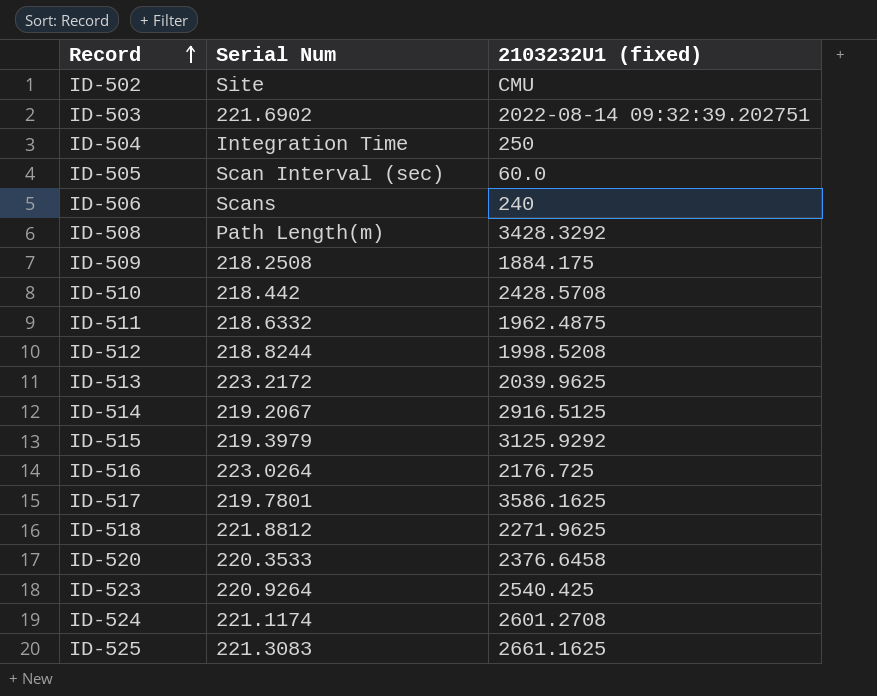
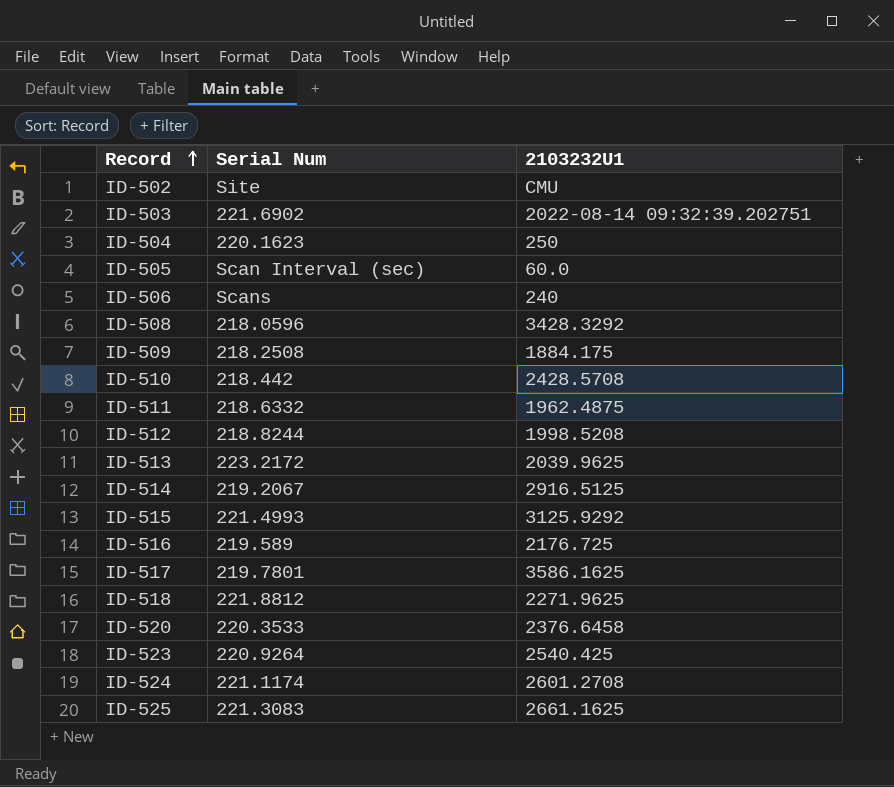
column name: 2103232U1 (fixed) -> 2103232U1
ID-504 | Serial Num: Integration Time -> 220.1623
ID-508 | Serial Num: Path Length(m) -> 218.0596
ID-515 | Serial Num: 219.3979 -> 221.4993
ID-516 | Serial Num: 223.0264 -> 219.589

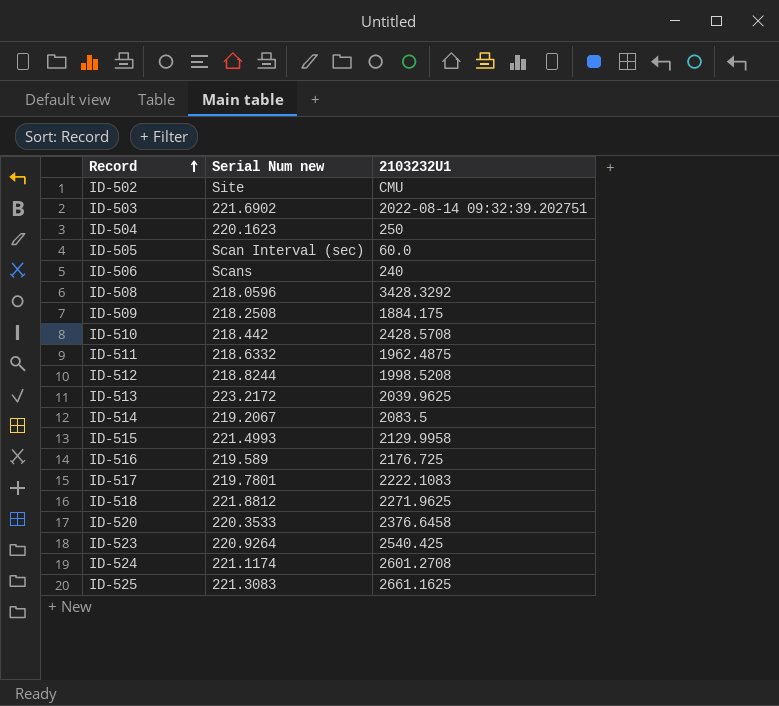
column name: Serial Num -> Serial Num new
ID-514 | 2103232U1: 2916.5125 -> 2083.5
ID-515 | 2103232U1: 3125.9292 -> 2129.9958
ID-517 | 2103232U1: 3586.1625 -> 2222.1083

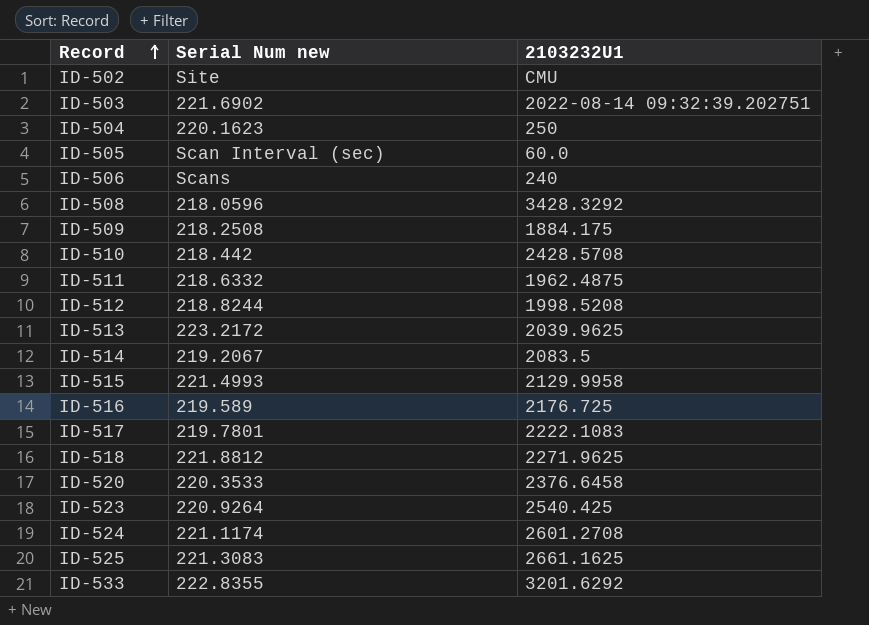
row ID-533: none -> 222.8355 | 3201.6292

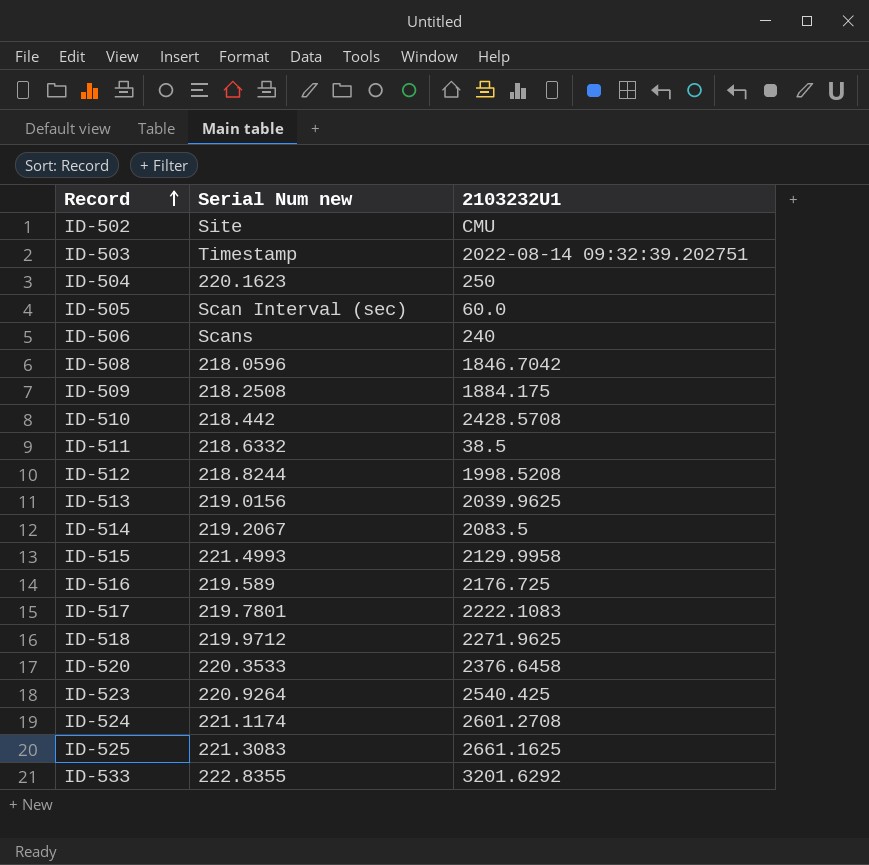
ID-503 | Serial Num new: 221.6902 -> Timestamp
ID-508 | 2103232U1: 3428.3292 -> 1846.7042
ID-511 | 2103232U1: 1962.4875 -> 38.5
ID-513 | Serial Num new: 223.2172 -> 219.0156
ID-518 | Serial Num new: 221.8812 -> 219.9712

